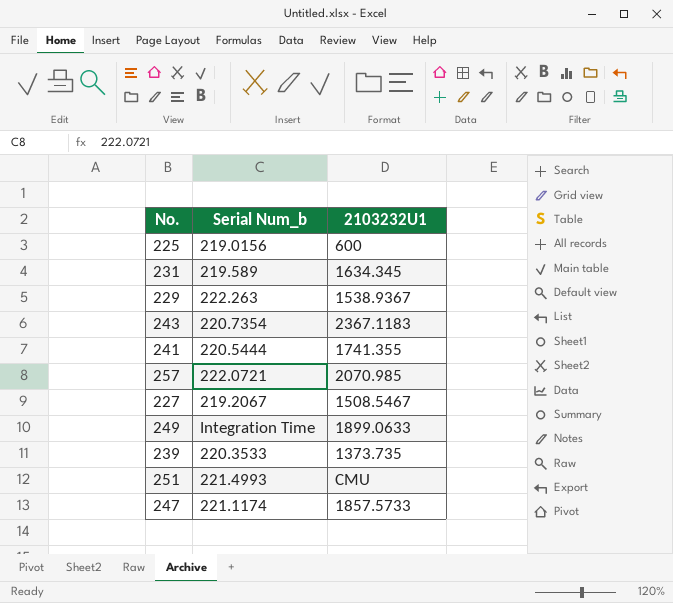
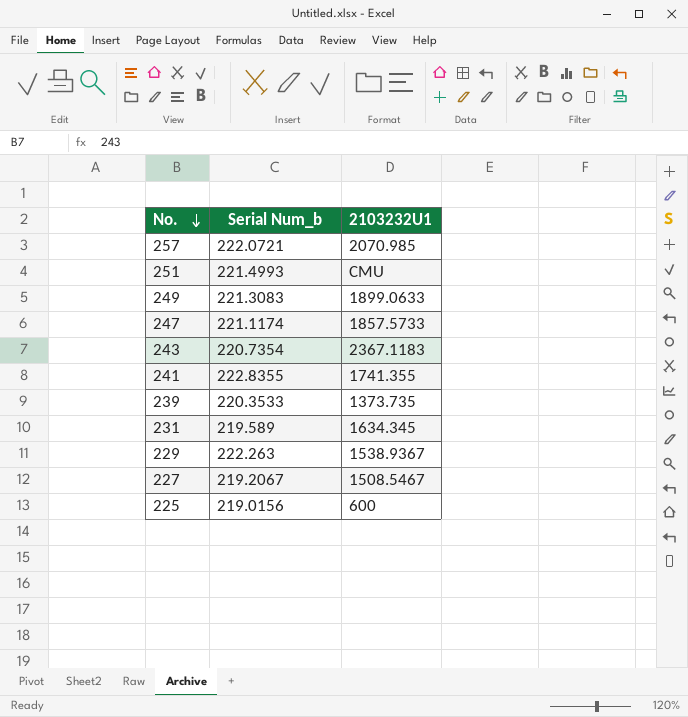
row order: none -> No. descending
249 | Serial Num_b: Integration Time -> 221.3083
241 | Serial Num_b: 220.5444 -> 222.8355

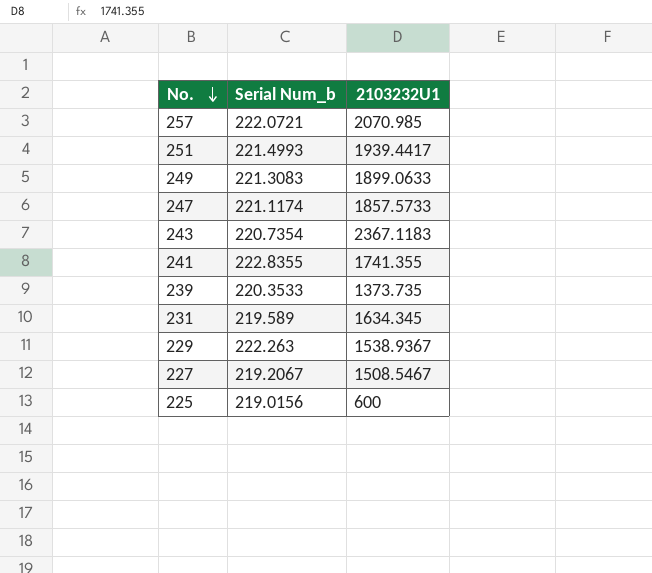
251 | 2103232U1: CMU -> 1939.4417

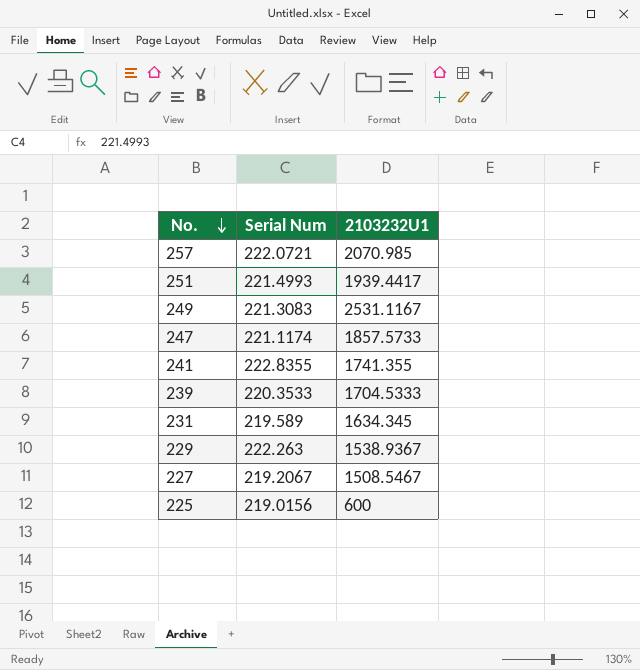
column name: Serial Num_b -> Serial Num
row 243: 220.7354 | 2367.1183 -> none
249 | 2103232U1: 1899.0633 -> 2531.1167
239 | 2103232U1: 1373.735 -> 1704.5333

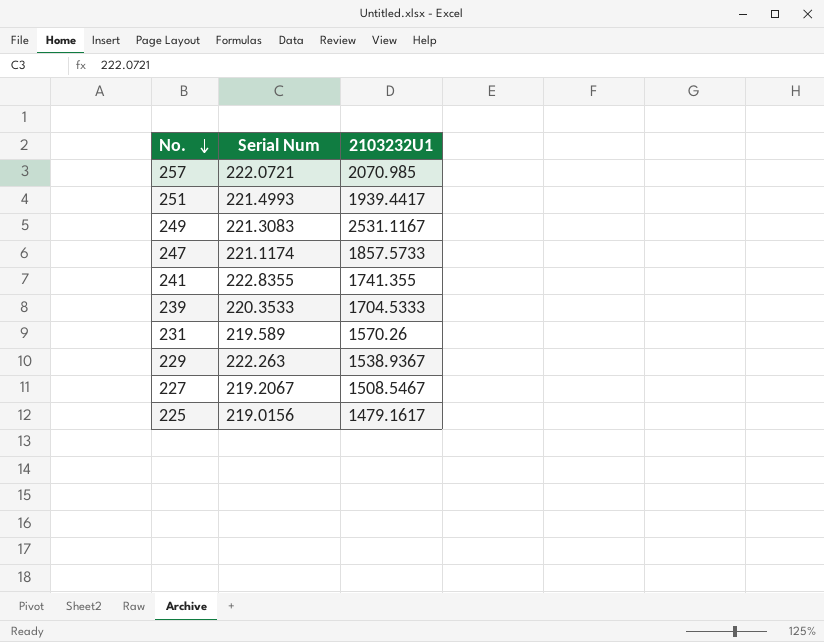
231 | 2103232U1: 1634.345 -> 1570.26
225 | 2103232U1: 600 -> 1479.1617

